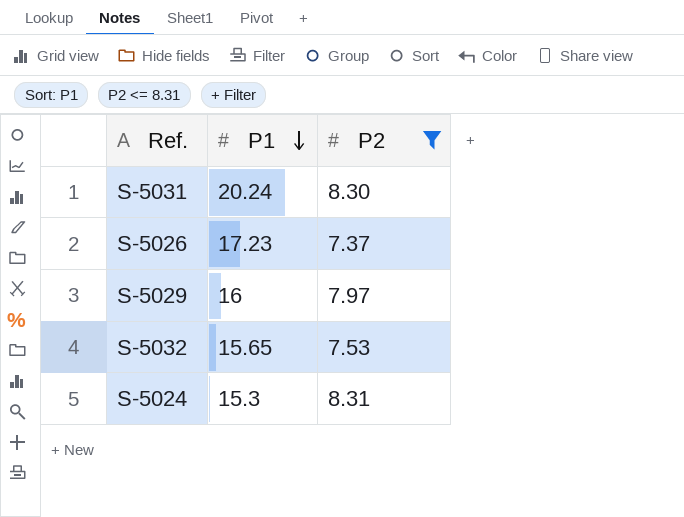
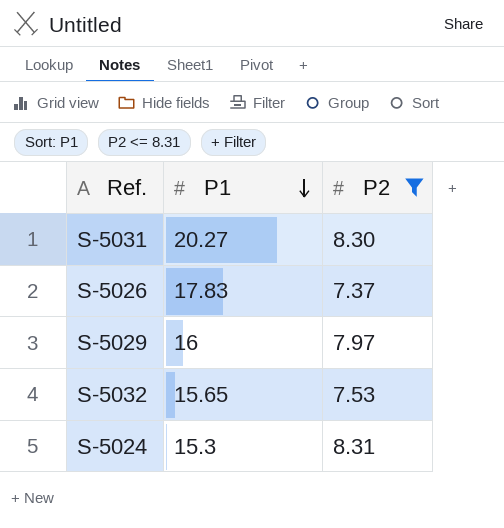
S-5031 | P1: 20.24 -> 20.27
S-5026 | P1: 17.23 -> 17.83

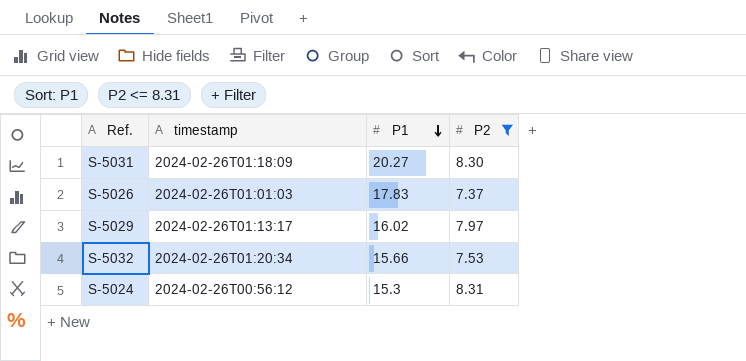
column timestamp | position: none -> 2
S-5029 | P1: 16 -> 16.02
S-5032 | P1: 15.65 -> 15.66

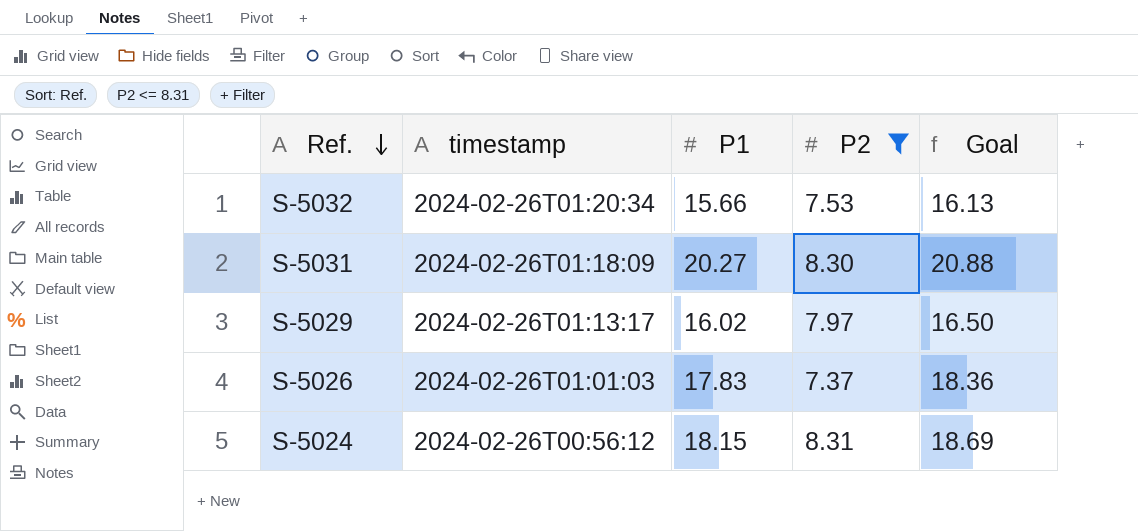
row order: P1 descending -> Ref. descending
column Goal | formula: none -> [P1] * 1.03
S-5024 | P1: 15.3 -> 18.15

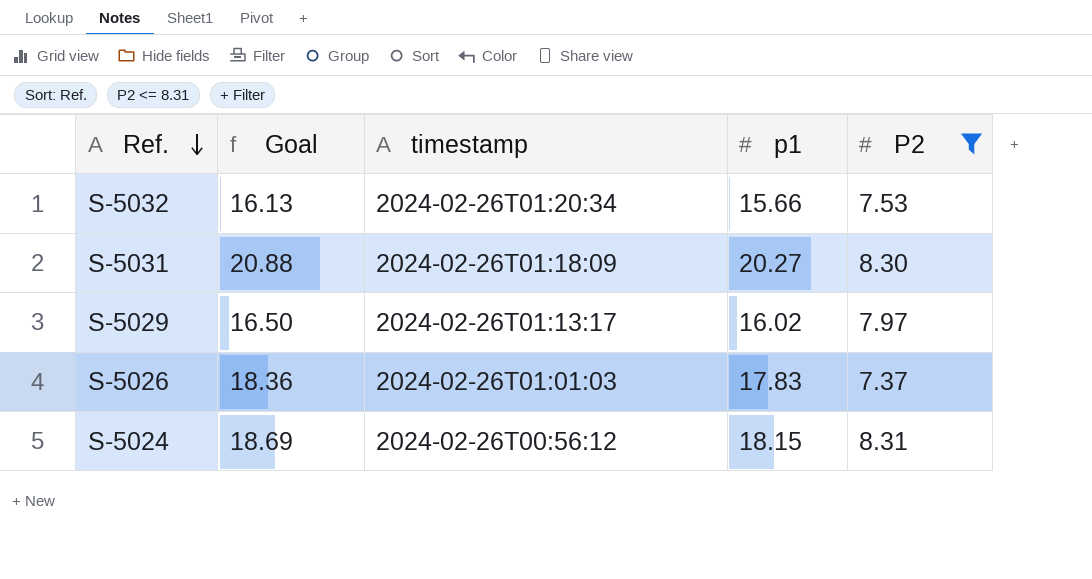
column Goal | position: 5 -> 2
column name: P1 -> p1

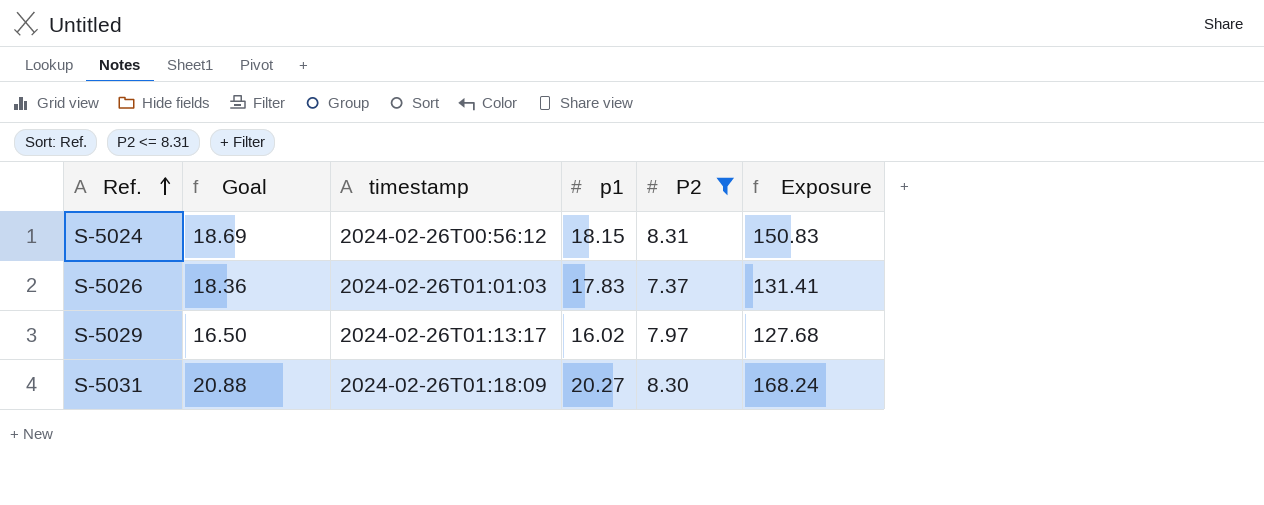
row order: Ref. descending -> Ref. ascending
column Exposure | formula: none -> [p1] * [P2]
row S-5032: 16.13 | 2024-02-26T01:20:34 | 15.66 | 7.53 -> none

